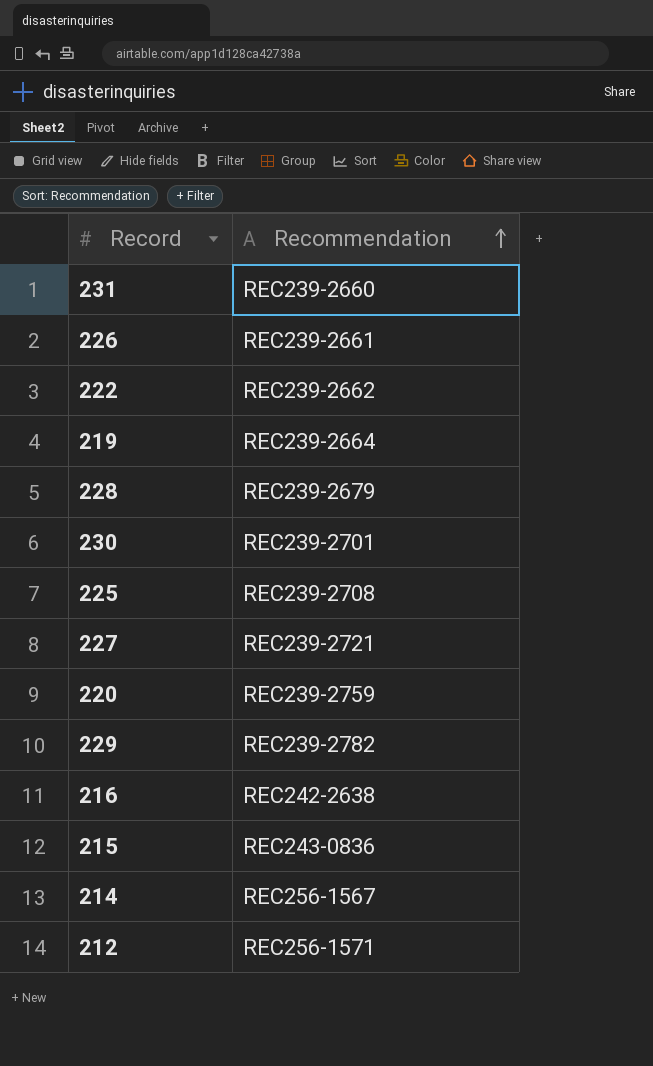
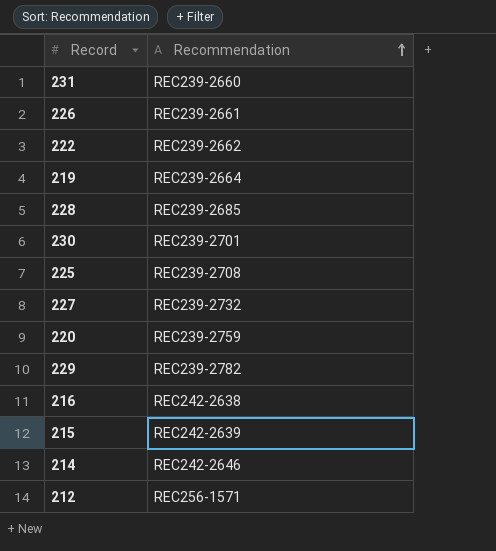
228 | Recommendation: REC239-2679 -> REC239-2685
227 | Recommendation: REC239-2721 -> REC239-2732
215 | Recommendation: REC243-0836 -> REC242-2639
214 | Recommendation: REC256-1567 -> REC242-2646

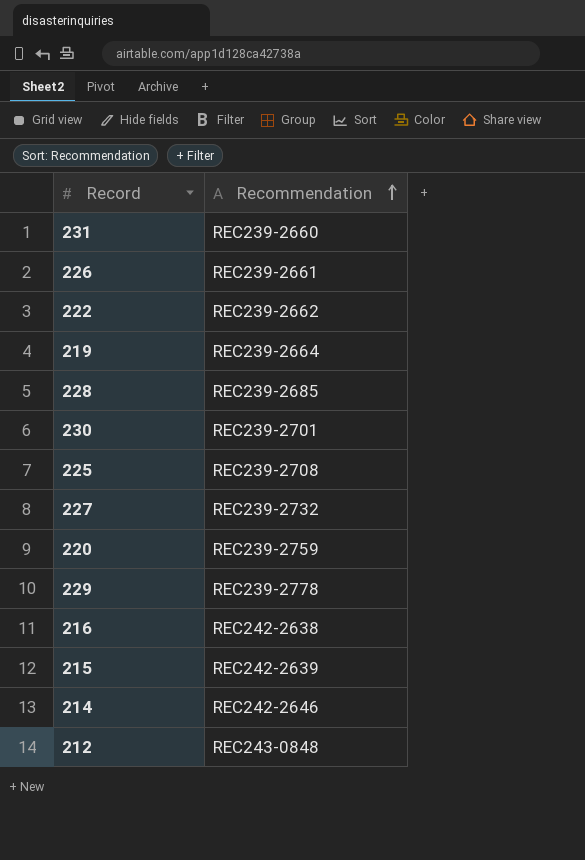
229 | Recommendation: REC239-2782 -> REC239-2778
212 | Recommendation: REC256-1571 -> REC243-0848

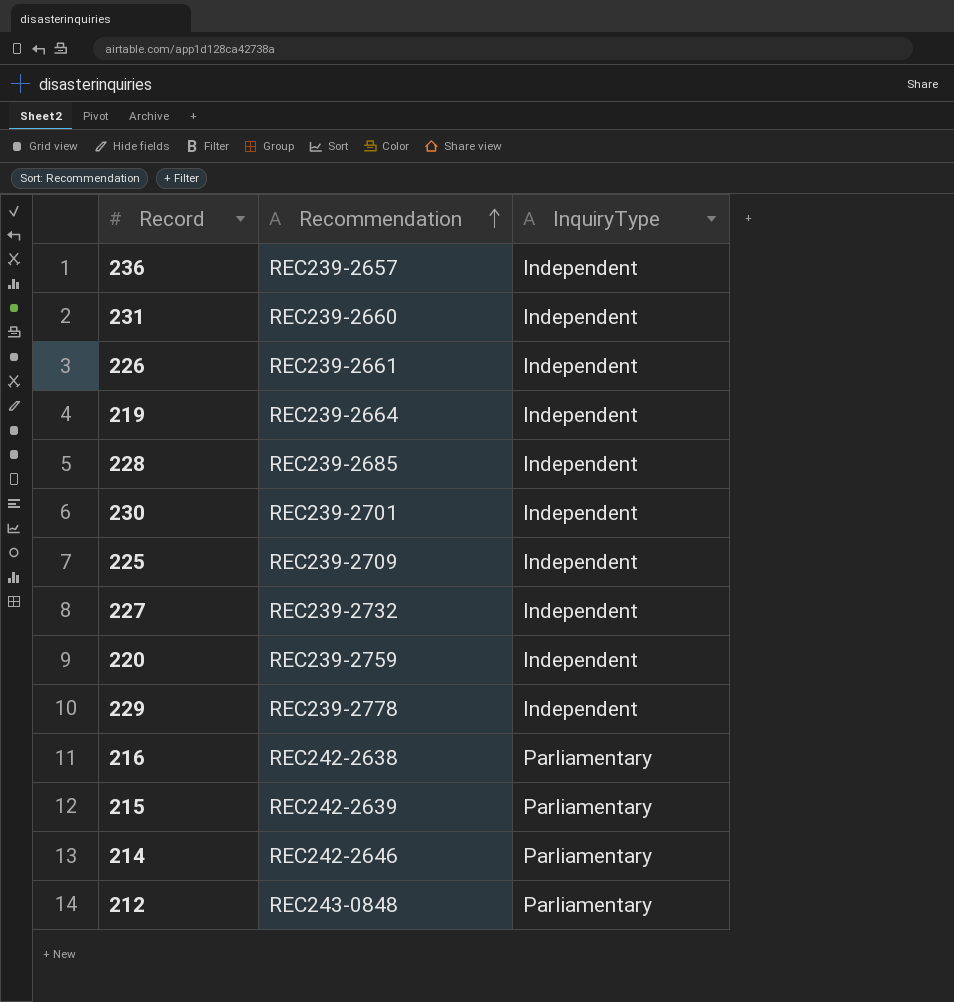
column InquiryType | position: none -> 3
row 222: REC239-2662 -> none
row 236: none -> REC239-2657 | Independent
225 | Recommendation: REC239-2708 -> REC239-2709

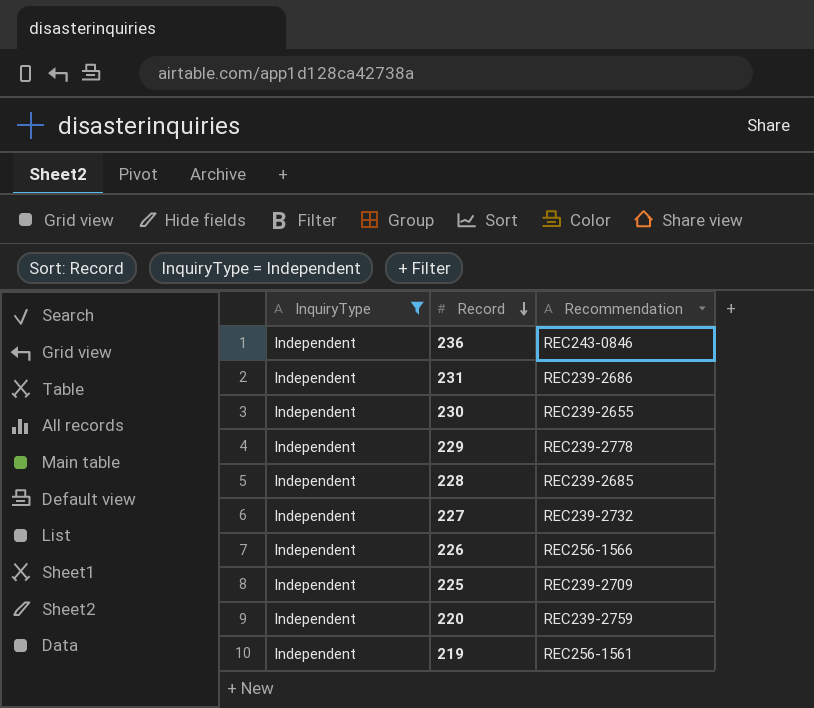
filter: none -> InquiryType = Independent
row order: Recommendation ascending -> Record descending
column InquiryType | position: 3 -> 1
236 | Recommendation: REC239-2657 -> REC243-0846
231 | Recommendation: REC239-2660 -> REC239-2686
230 | Recommendation: REC239-2701 -> REC239-2655
226 | Recommendation: REC239-2661 -> REC256-1566
219 | Recommendation: REC239-2664 -> REC256-1561

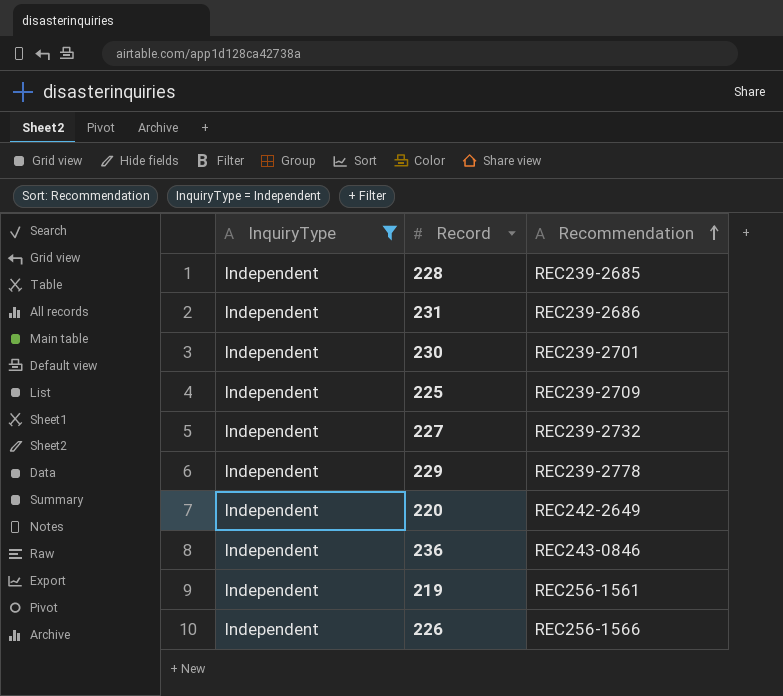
row order: Record descending -> Recommendation ascending
230 | Recommendation: REC239-2655 -> REC239-2701
220 | Recommendation: REC239-2759 -> REC242-2649

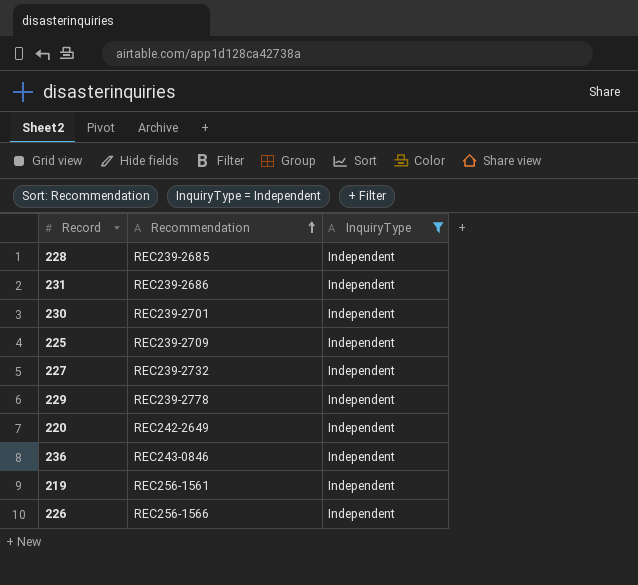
column InquiryType | position: 1 -> 3

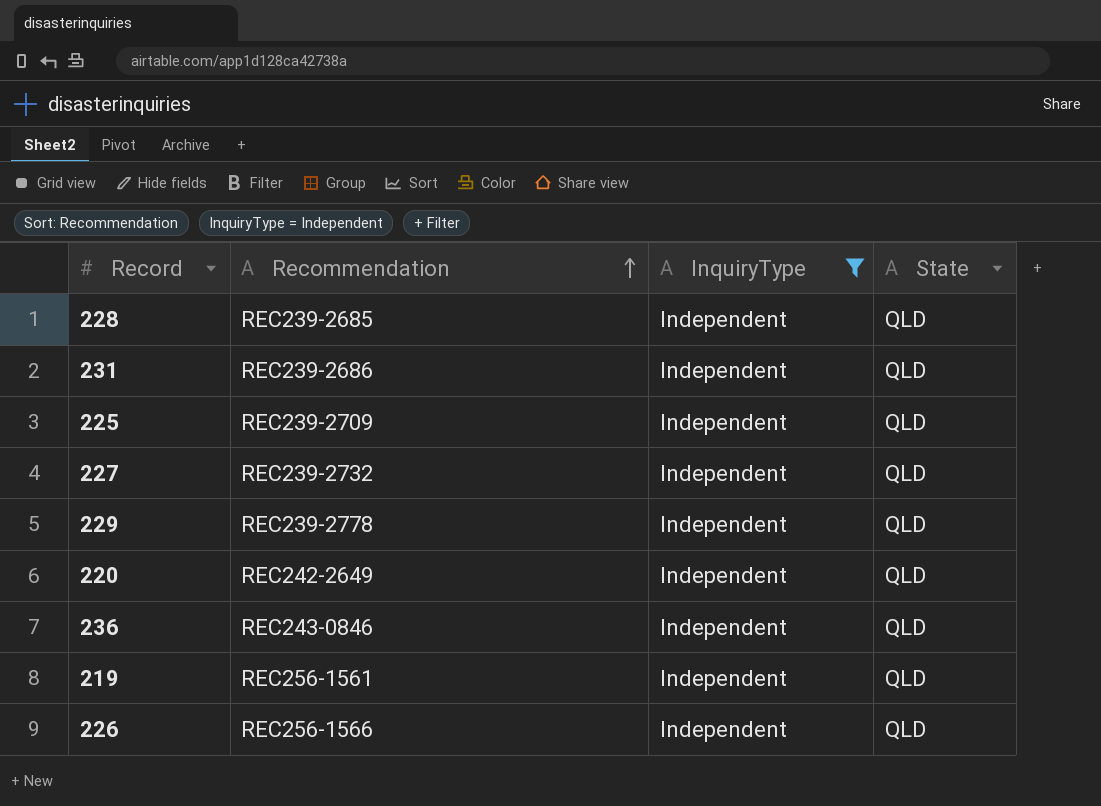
column State | position: none -> 4
row 230: REC239-2701 | Independent -> none

